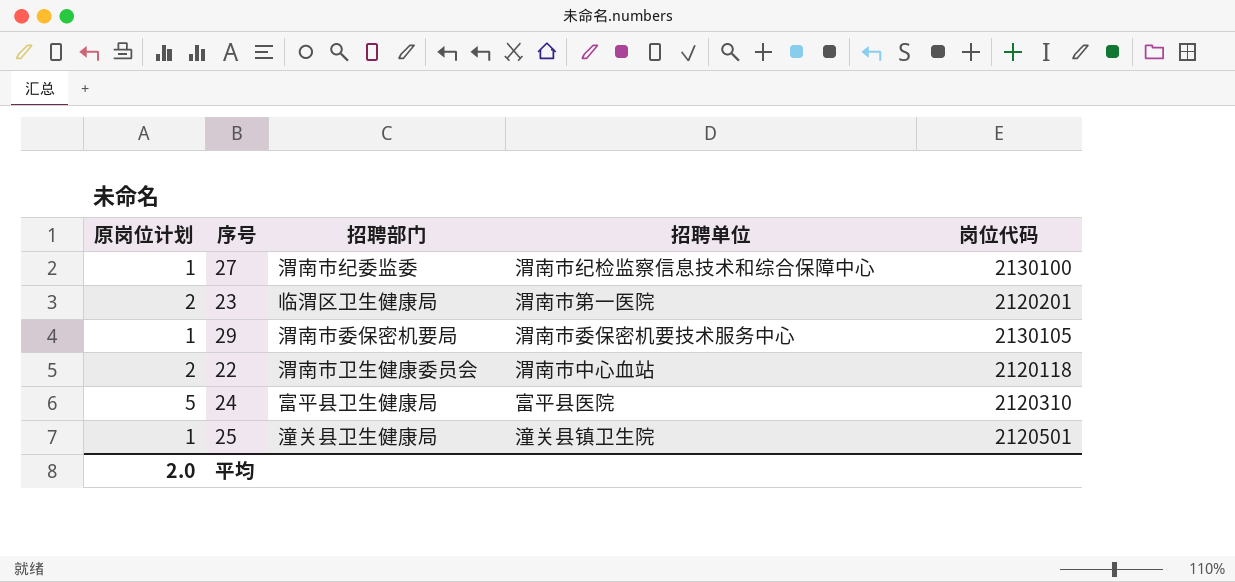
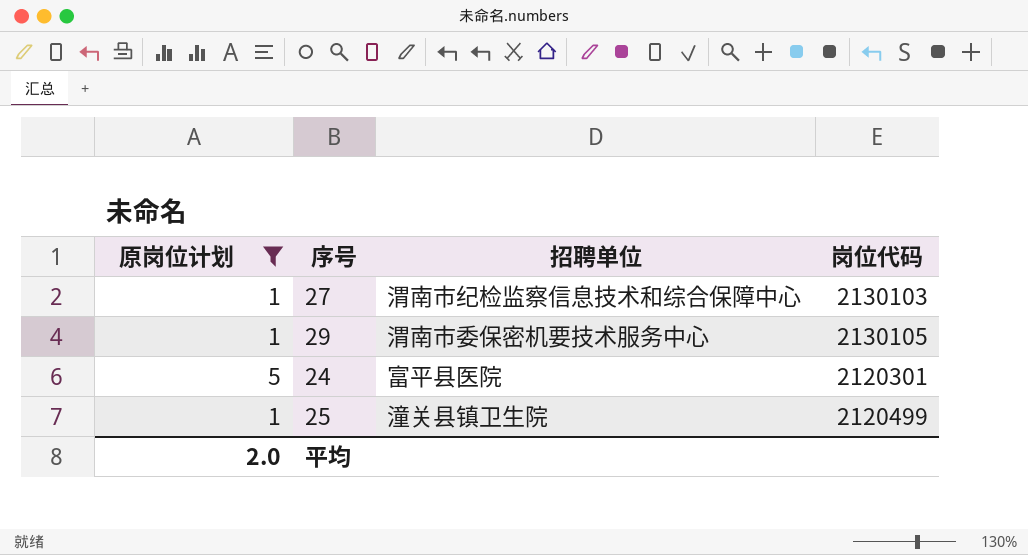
filter: none -> 原岗位计划 != 2
column 招聘部门 | position: 3 -> none
27 | 岗位代码: 2130100 -> 2130103
24 | 岗位代码: 2120310 -> 2120301
25 | 岗位代码: 2120501 -> 2120499

